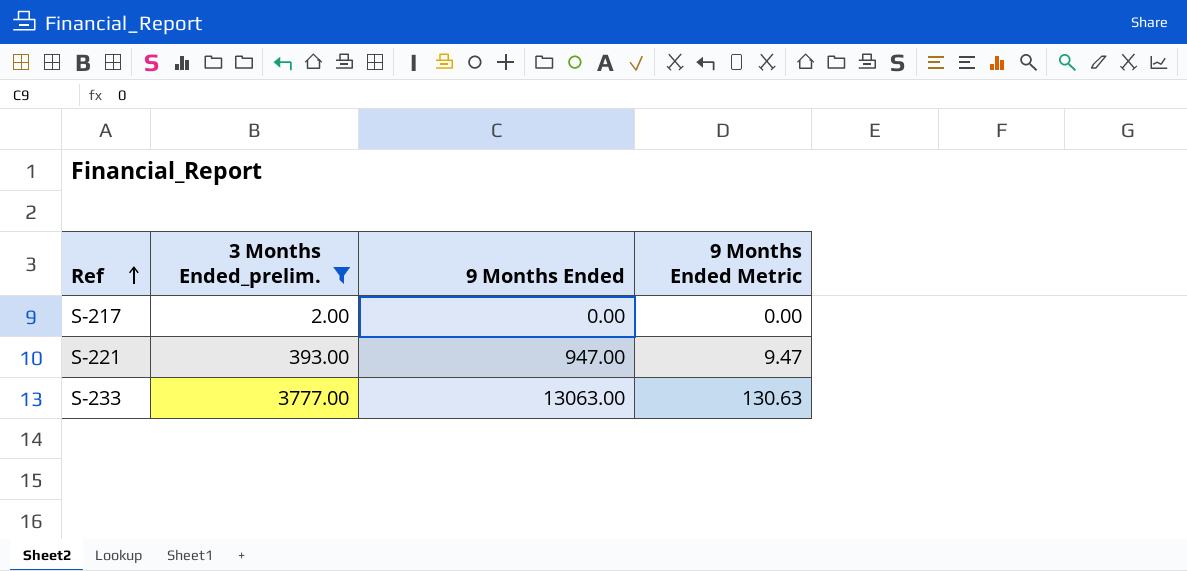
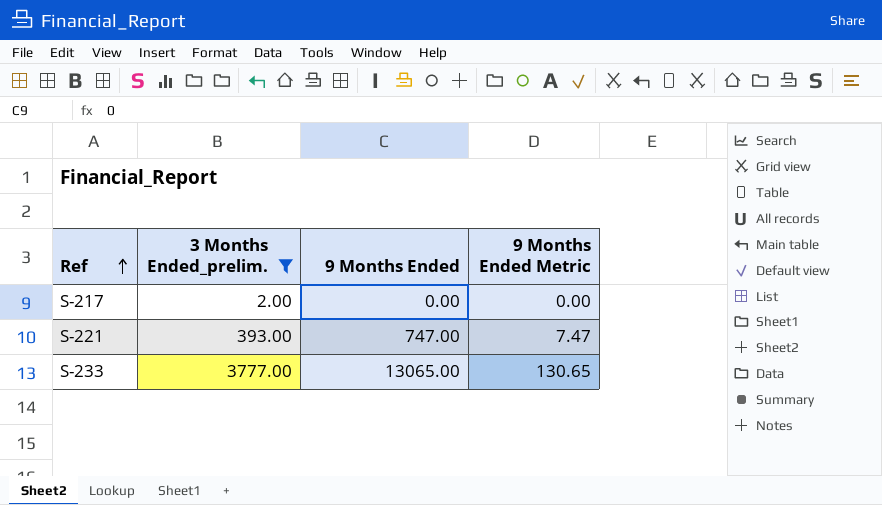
S-221 | 9 Months Ended: 947.00 -> 747.00
S-221 | 9 Months Ended Metric: 9.47 -> 7.47
S-233 | 9 Months Ended: 13063.00 -> 13065.00
S-233 | 9 Months Ended Metric: 130.63 -> 130.65

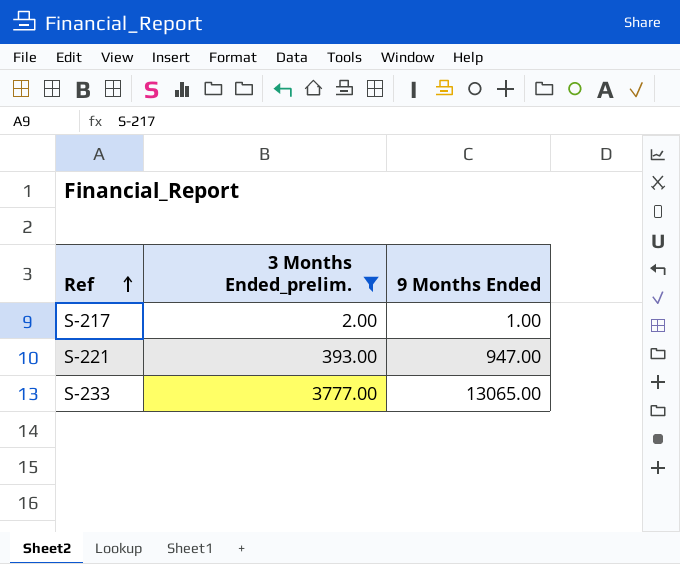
column 9 Months Ended Metric | formula: [9 Months Ended] * 0.01 -> none
S-217 | 9 Months Ended: 0.00 -> 1.00
S-221 | 9 Months Ended: 747.00 -> 947.00

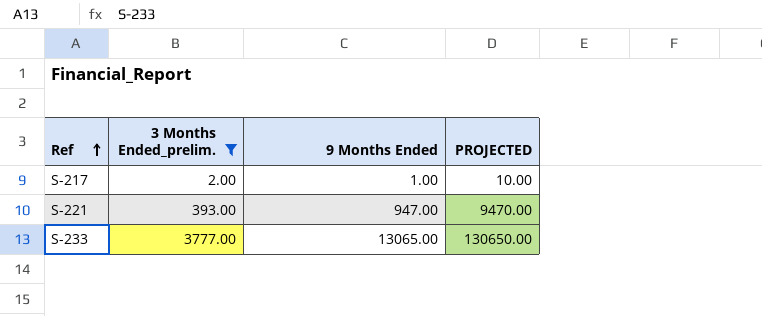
column PROJECTED | formula: none -> [9 Months Ended] * 10

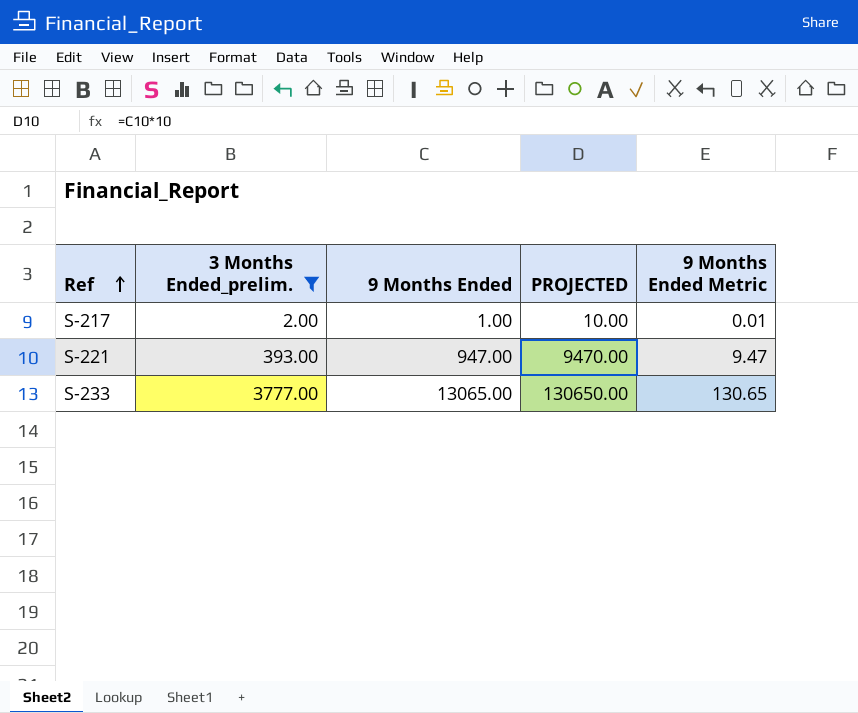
column 9 Months Ended Metric | formula: none -> [9 Months Ended] * 0.01

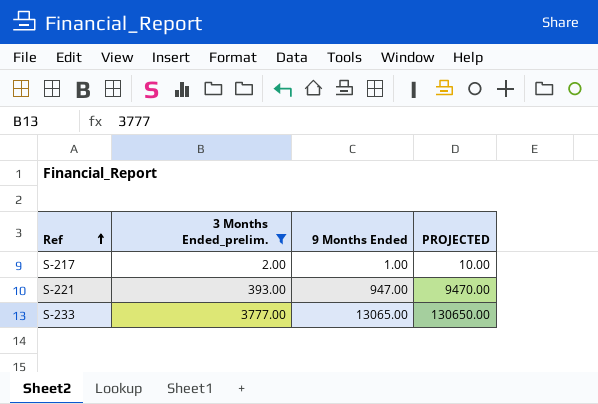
column 9 Months Ended Metric | formula: [9 Months Ended] * 0.01 -> none

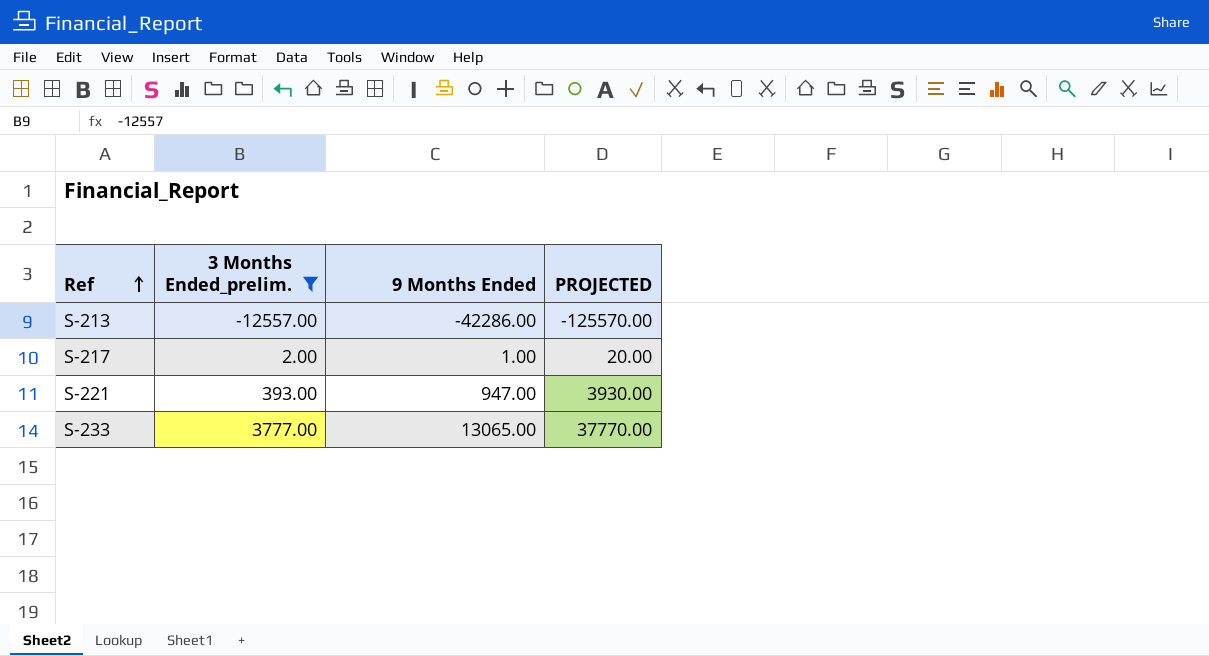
column PROJECTED | formula: [9 Months Ended] * 10 -> [3 Months Ended_prelim.] * 10
row S-213: none -> -12557.00 | -42286.00 | -125570.00

